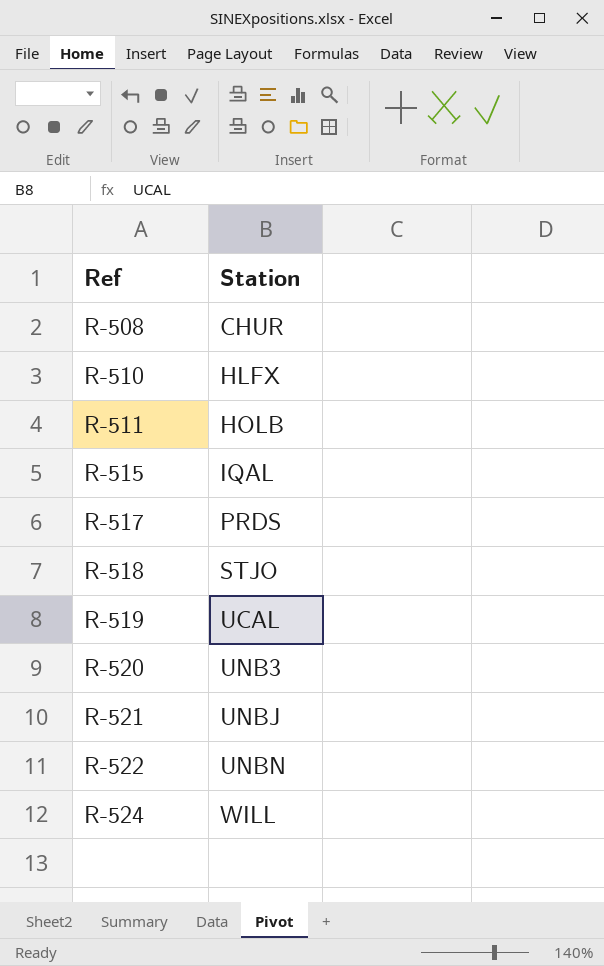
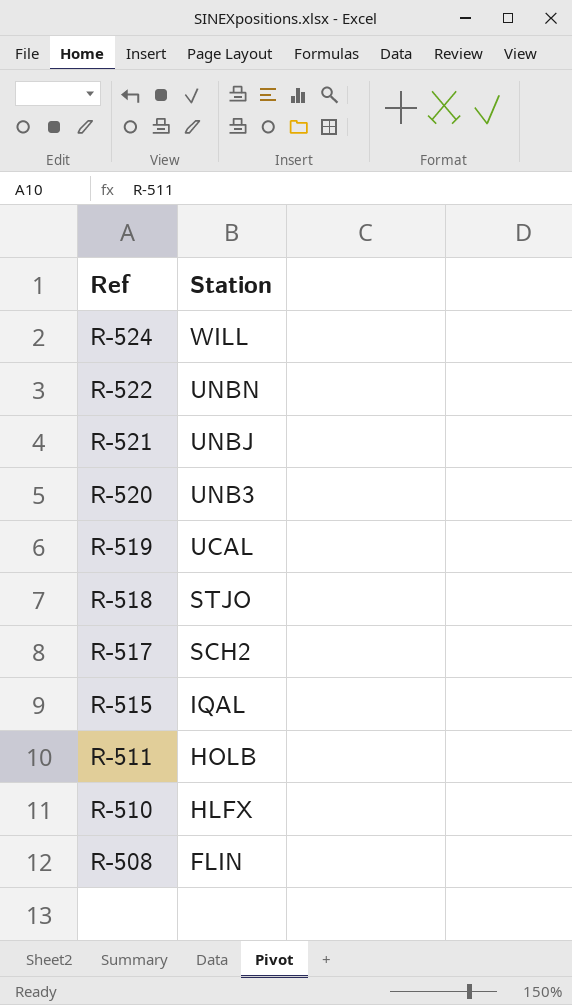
row order: Ref ascending -> Ref descending
R-517 | Station: PRDS -> SCH2
R-508 | Station: CHUR -> FLIN

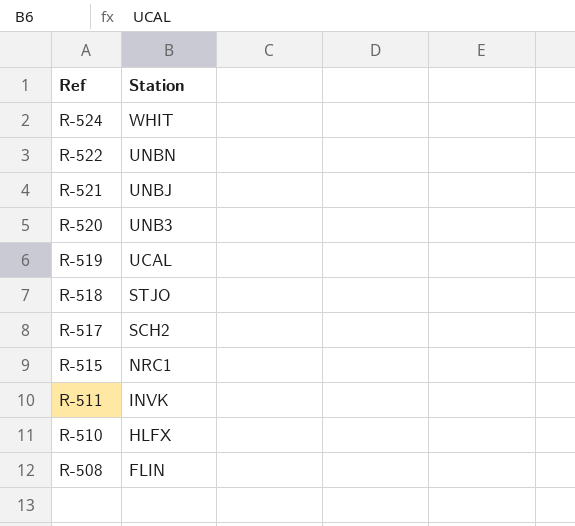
R-524 | Station: WILL -> WHIT
R-515 | Station: IQAL -> NRC1
R-511 | Station: HOLB -> INVK

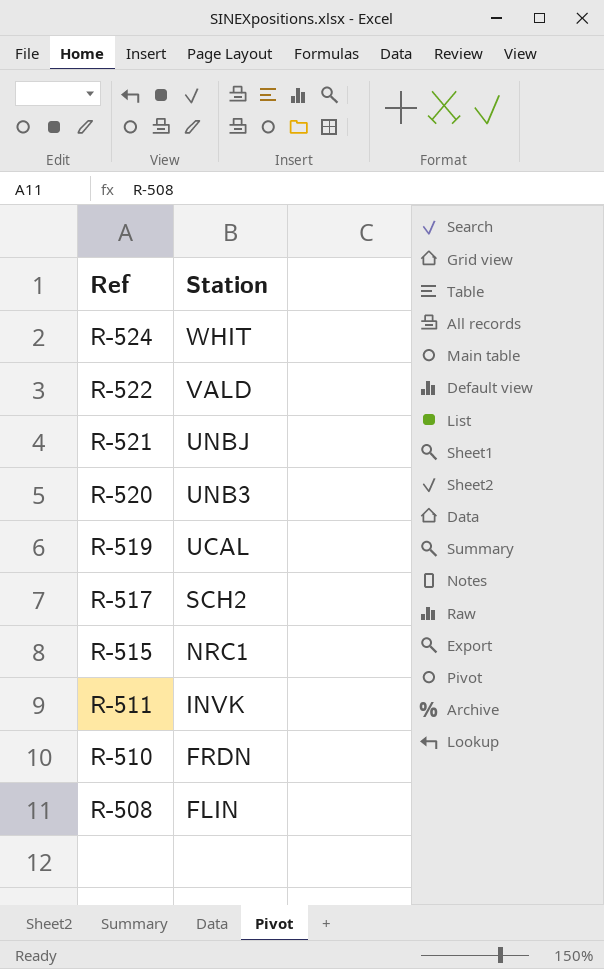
row R-518: STJO -> none
R-522 | Station: UNBN -> VALD
R-510 | Station: HLFX -> FRDN

